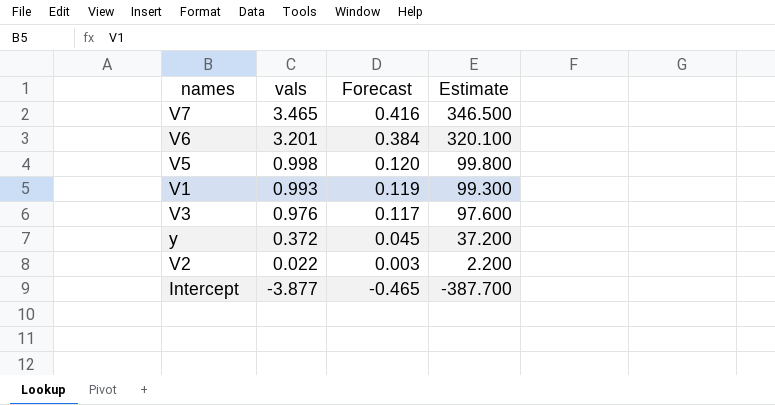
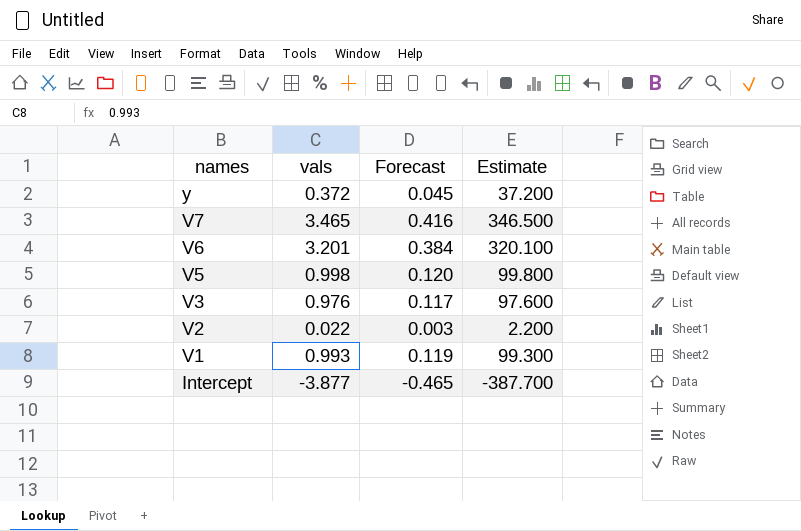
row order: vals descending -> names descending

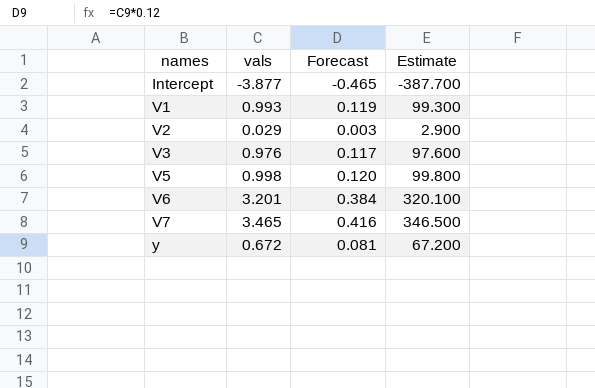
row order: names descending -> names ascending
V2 | vals: 0.022 -> 0.029
V2 | Estimate: 2.200 -> 2.900
y | vals: 0.372 -> 0.672
y | Forecast: 0.045 -> 0.081
y | Estimate: 37.200 -> 67.200

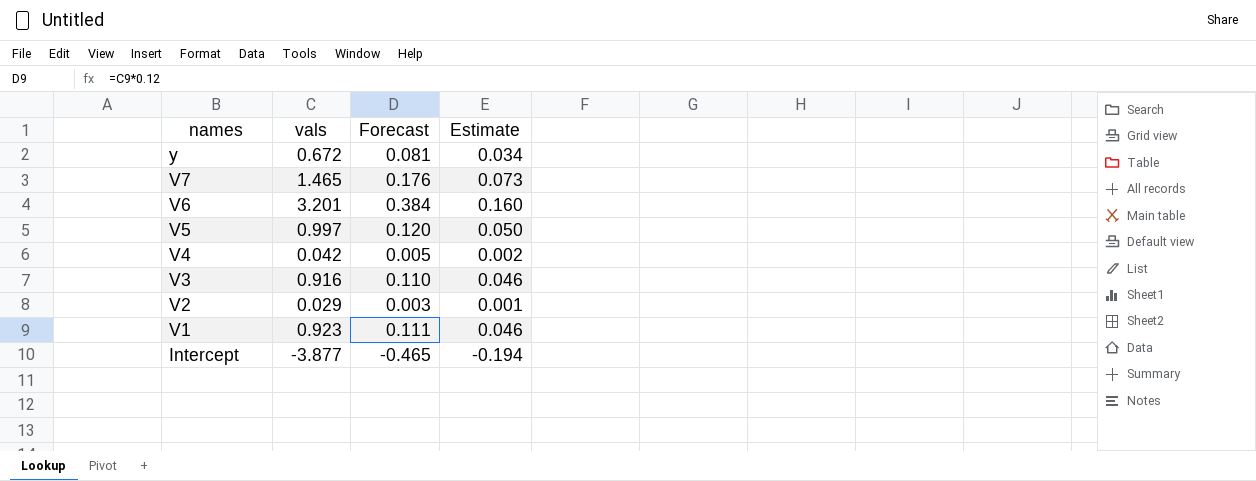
row order: names ascending -> names descending
column Estimate | formula: [vals] * 100 -> [vals] * 0.05
V7 | vals: 3.465 -> 1.465
V7 | Forecast: 0.416 -> 0.176
V5 | vals: 0.998 -> 0.997
row V4: none -> 0.042 | 0.005 | 0.002
V3 | vals: 0.976 -> 0.916
V3 | Forecast: 0.117 -> 0.110
V1 | vals: 0.993 -> 0.923
V1 | Forecast: 0.119 -> 0.111

